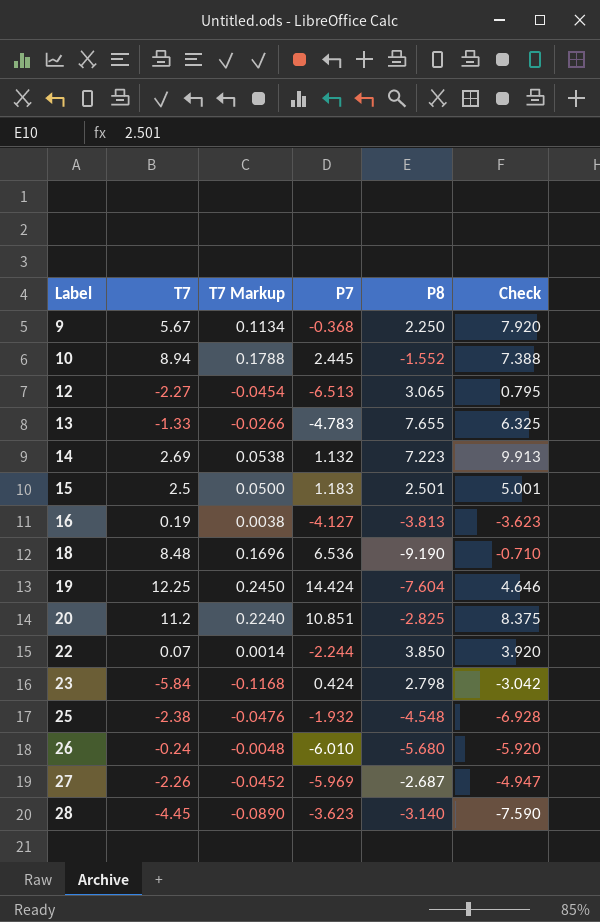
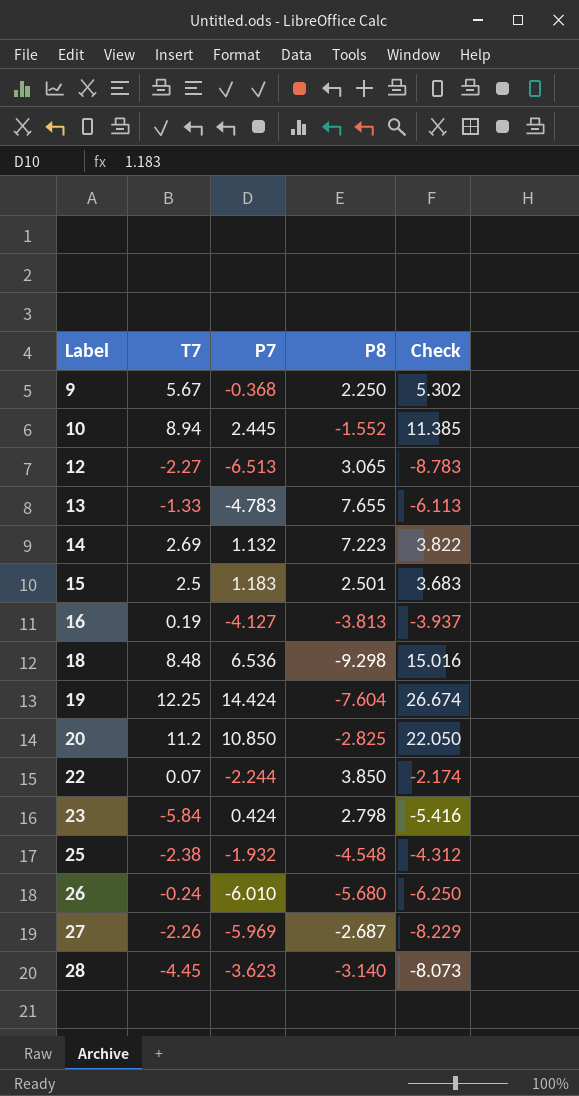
column T7 Markup | formula: [T7] * 0.02 -> none
column Check | formula: [T7] + [P8] -> [T7] + [P7]
18 | P8: -9.190 -> -9.298
20 | P7: 10.851 -> 10.850

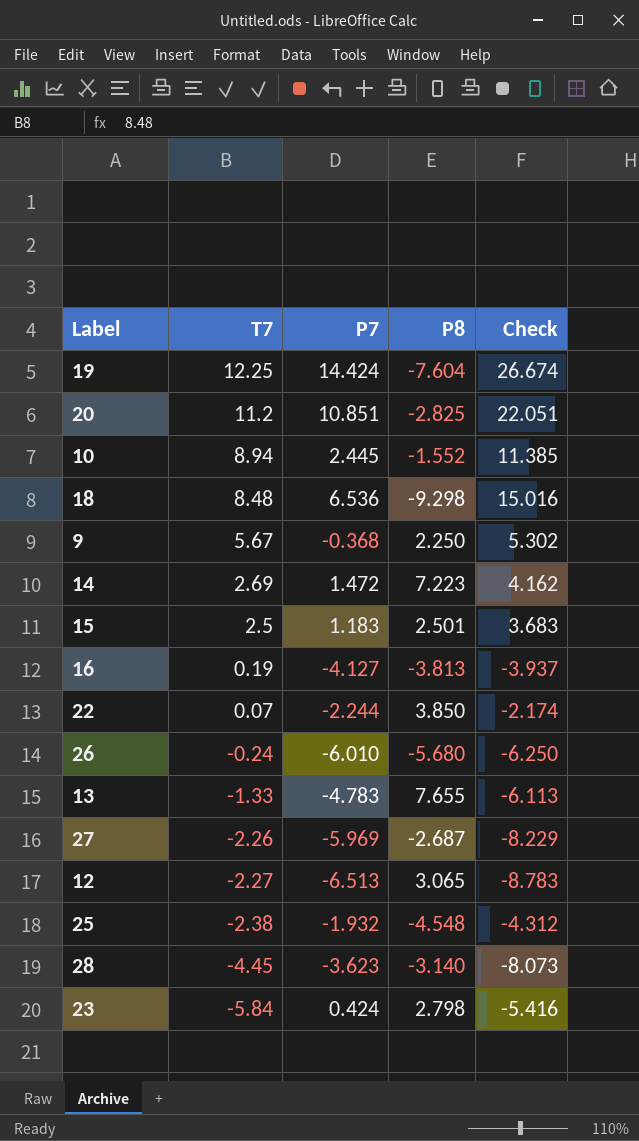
row order: Label ascending -> T7 descending
20 | P7: 10.850 -> 10.851
20 | Check: 22.050 -> 22.051
14 | P7: 1.132 -> 1.472
14 | Check: 3.822 -> 4.162

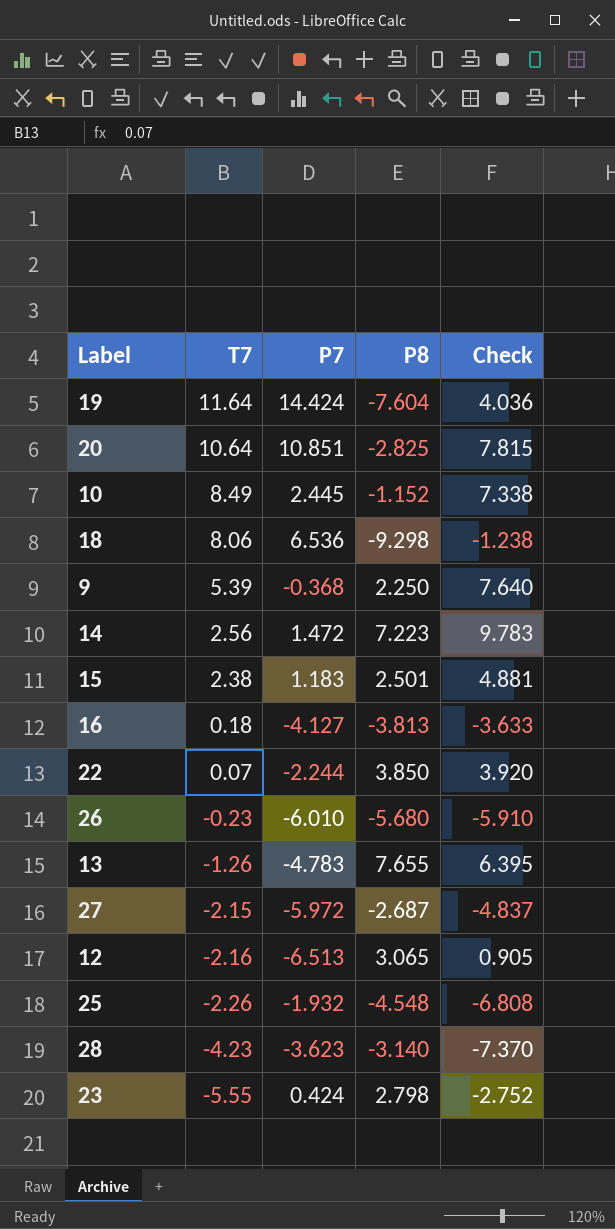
column Check | formula: [T7] + [P7] -> [T7] + [P8]
19 | T7: 12.25 -> 11.64
20 | T7: 11.2 -> 10.64
10 | T7: 8.94 -> 8.49
10 | P8: -1.552 -> -1.152
18 | T7: 8.48 -> 8.06
9 | T7: 5.67 -> 5.39
14 | T7: 2.69 -> 2.56
15 | T7: 2.5 -> 2.38
16 | T7: 0.19 -> 0.18
26 | T7: -0.24 -> -0.23
13 | T7: -1.33 -> -1.26
27 | T7: -2.26 -> -2.15
27 | P7: -5.969 -> -5.972
12 | T7: -2.27 -> -2.16
25 | T7: -2.38 -> -2.26
28 | T7: -4.45 -> -4.23
23 | T7: -5.84 -> -5.55

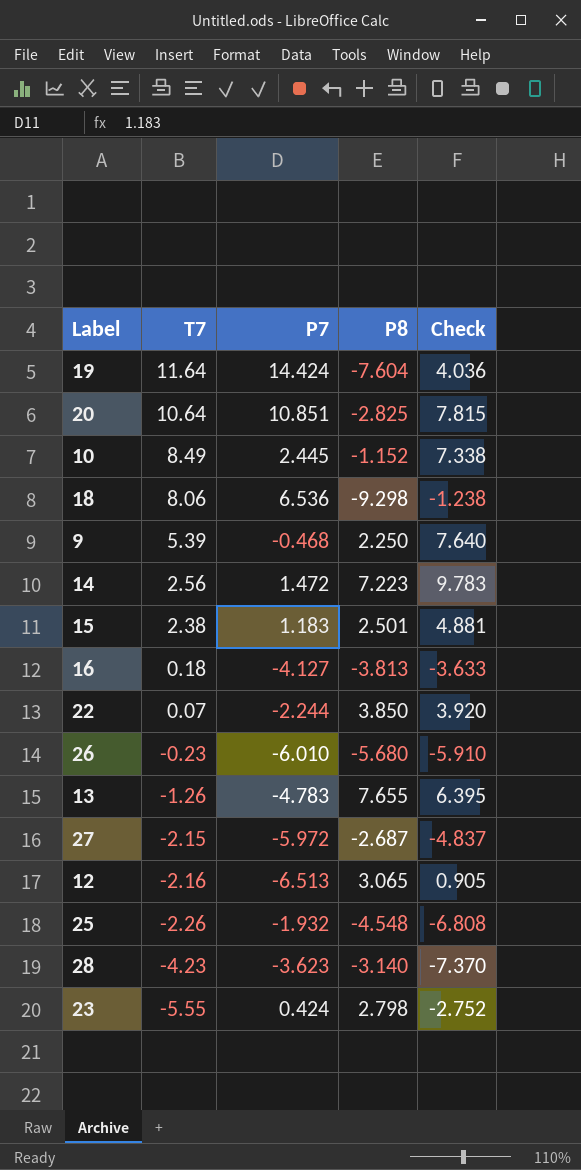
9 | P7: -0.368 -> -0.468

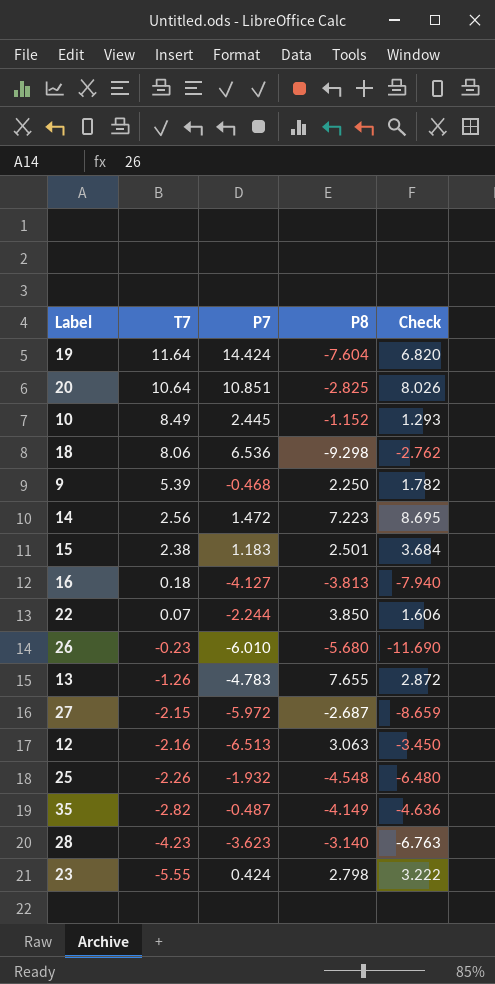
column Check | formula: [T7] + [P8] -> [P7] + [P8]
12 | P8: 3.065 -> 3.063
row 35: none -> -2.82 | -0.487 | -4.149 | -4.636

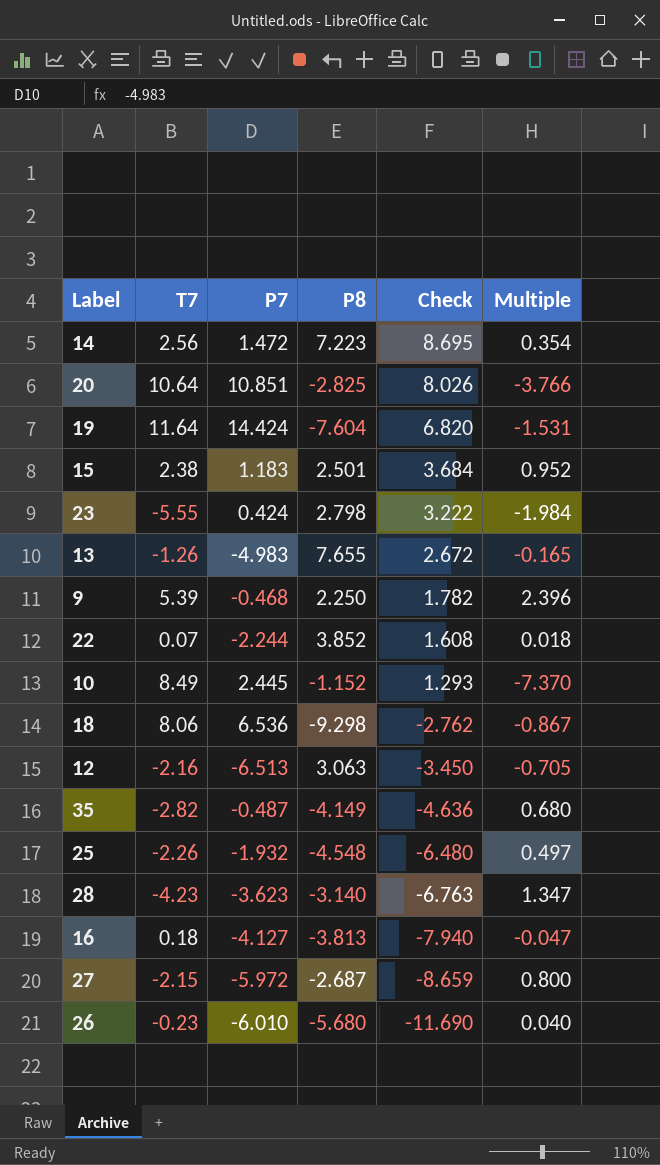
row order: T7 descending -> Check descending
column Multiple | formula: none -> [T7] / [P8]
13 | P7: -4.783 -> -4.983
13 | Check: 2.872 -> 2.672
22 | P8: 3.850 -> 3.852
22 | Check: 1.606 -> 1.608

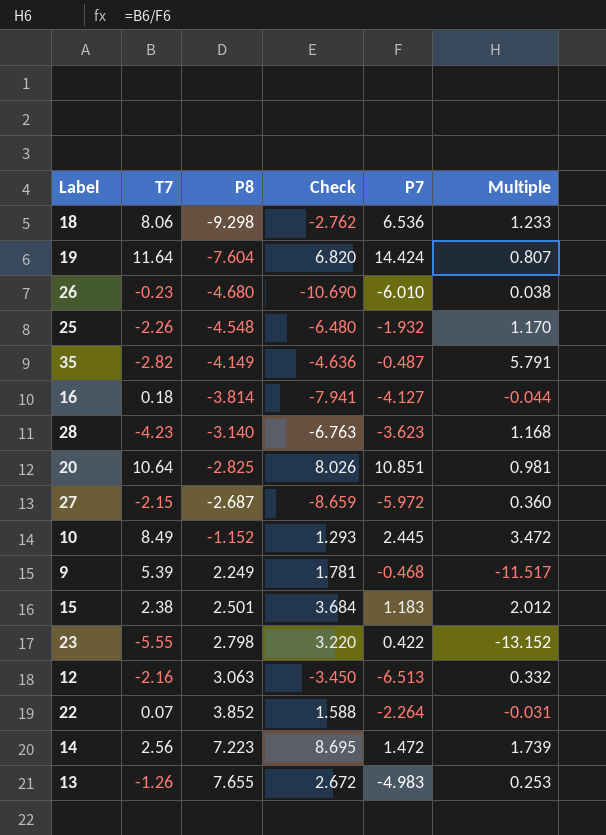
row order: Check descending -> P8 ascending
column P7 | position: 3 -> 5
column Multiple | formula: [T7] / [P8] -> [T7] / [P7]
26 | P8: -5.680 -> -4.680
26 | Check: -11.690 -> -10.690
16 | P8: -3.813 -> -3.814
16 | Check: -7.940 -> -7.941
9 | P8: 2.250 -> 2.249
9 | Check: 1.782 -> 1.781
23 | Check: 3.222 -> 3.220
23 | P7: 0.424 -> 0.422
22 | Check: 1.608 -> 1.588
22 | P7: -2.244 -> -2.264

